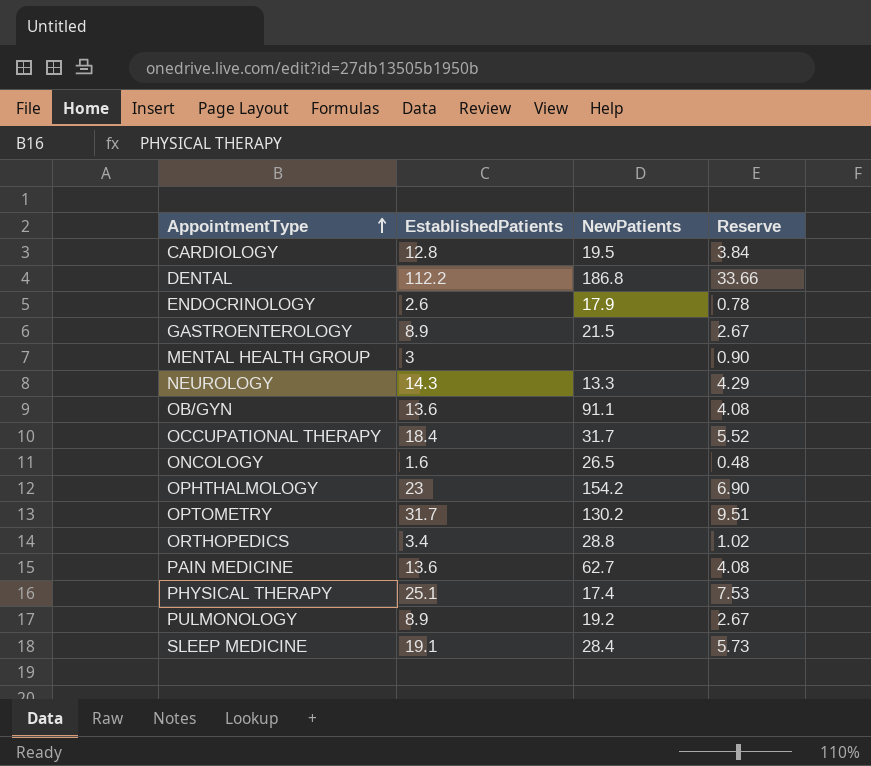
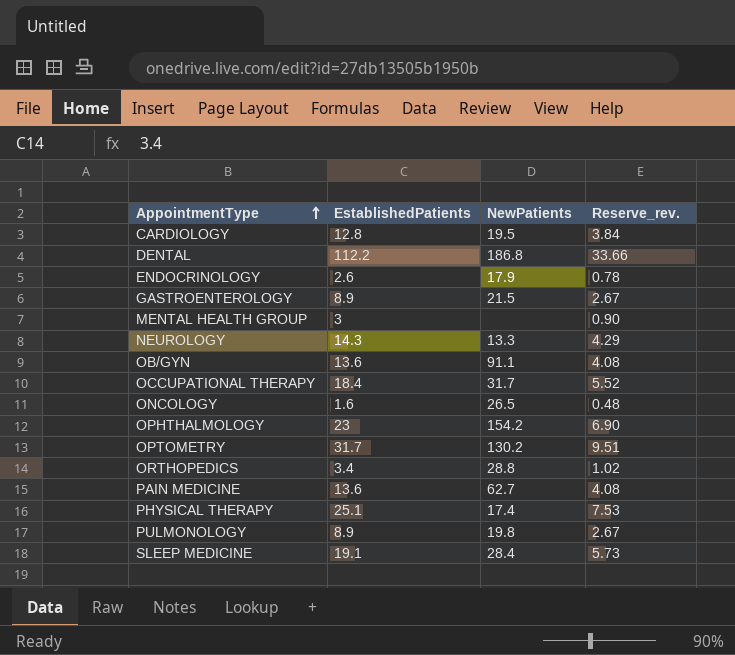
column name: Reserve -> Reserve_rev.
PULMONOLOGY | NewPatients: 19.2 -> 19.8

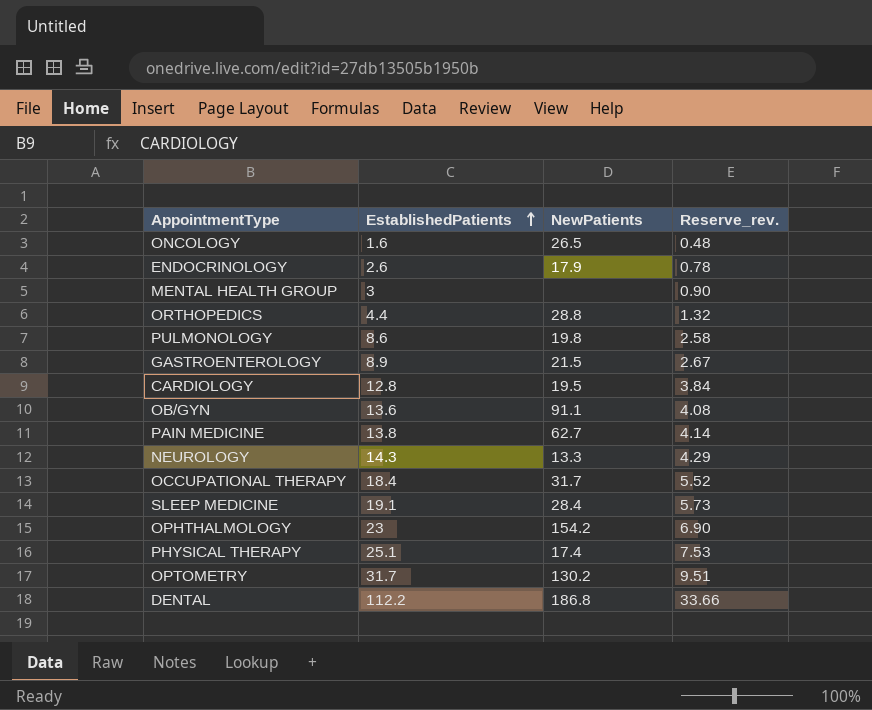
row order: AppointmentType ascending -> EstablishedPatients ascending
ORTHOPEDICS | EstablishedPatients: 3.4 -> 4.4
ORTHOPEDICS | Reserve_rev.: 1.02 -> 1.32
PULMONOLOGY | EstablishedPatients: 8.9 -> 8.6
PULMONOLOGY | Reserve_rev.: 2.67 -> 2.58
PAIN MEDICINE | EstablishedPatients: 13.6 -> 13.8
PAIN MEDICINE | Reserve_rev.: 4.08 -> 4.14

